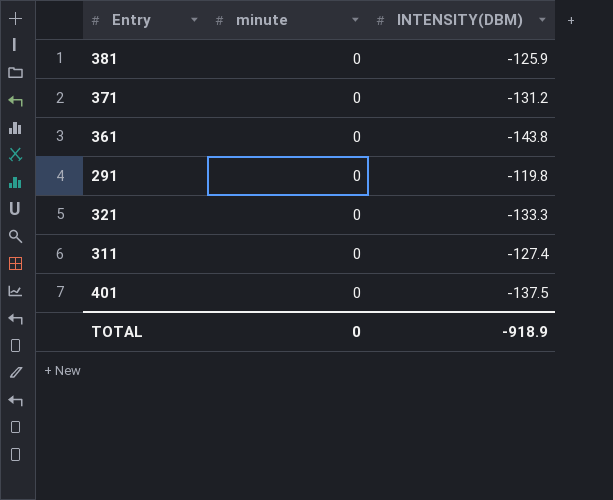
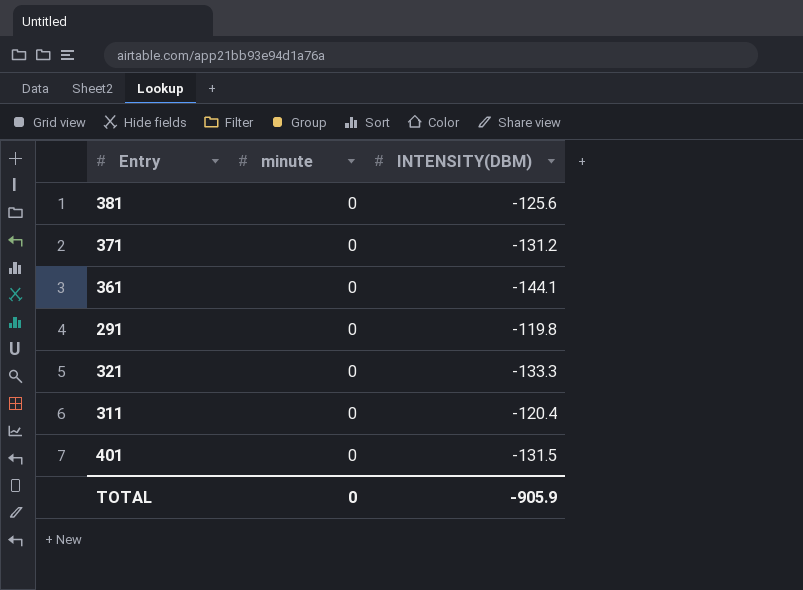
381 | INTENSITY(DBM): -125.9 -> -125.6
361 | INTENSITY(DBM): -143.8 -> -144.1
311 | INTENSITY(DBM): -127.4 -> -120.4
401 | INTENSITY(DBM): -137.5 -> -131.5
TOTAL | INTENSITY(DBM): -918.9 -> -905.9

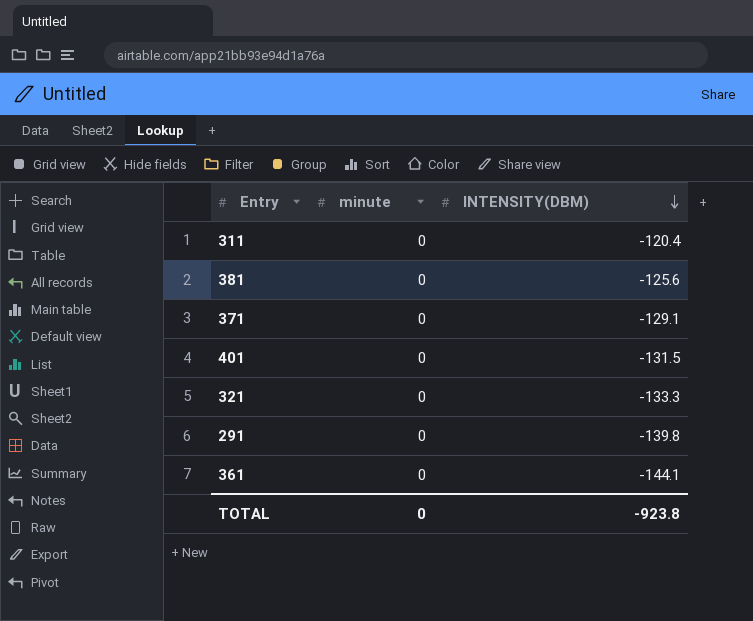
row order: none -> INTENSITY(DBM) descending
371 | INTENSITY(DBM): -131.2 -> -129.1
291 | INTENSITY(DBM): -119.8 -> -139.8
TOTAL | INTENSITY(DBM): -905.9 -> -923.8

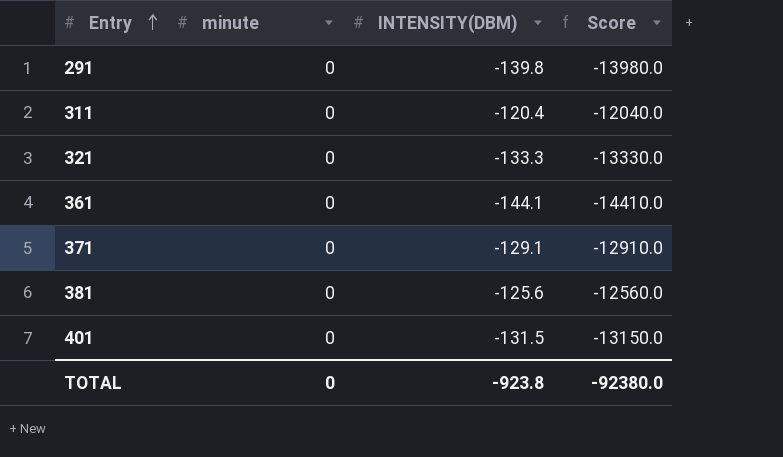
row order: INTENSITY(DBM) descending -> Entry ascending
column Score | formula: none -> [INTENSITY(DBM)] * 100

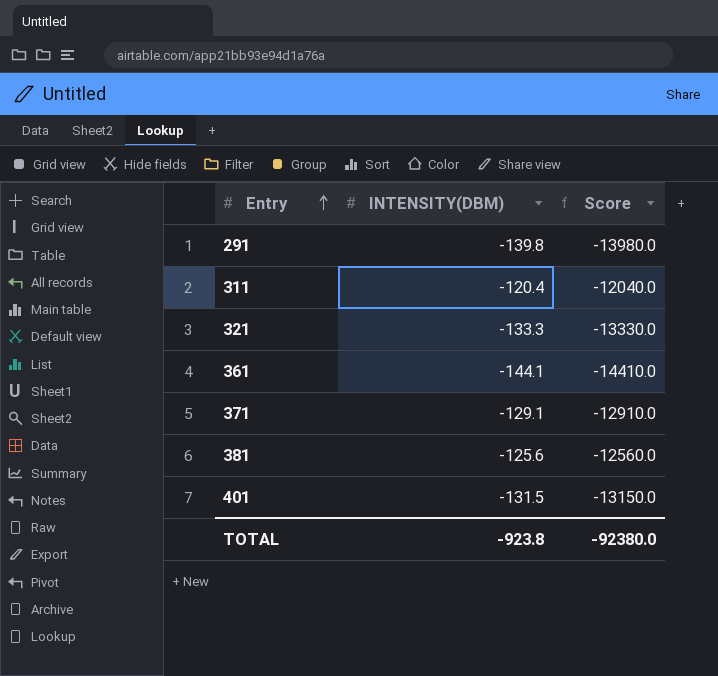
column minute | position: 2 -> none

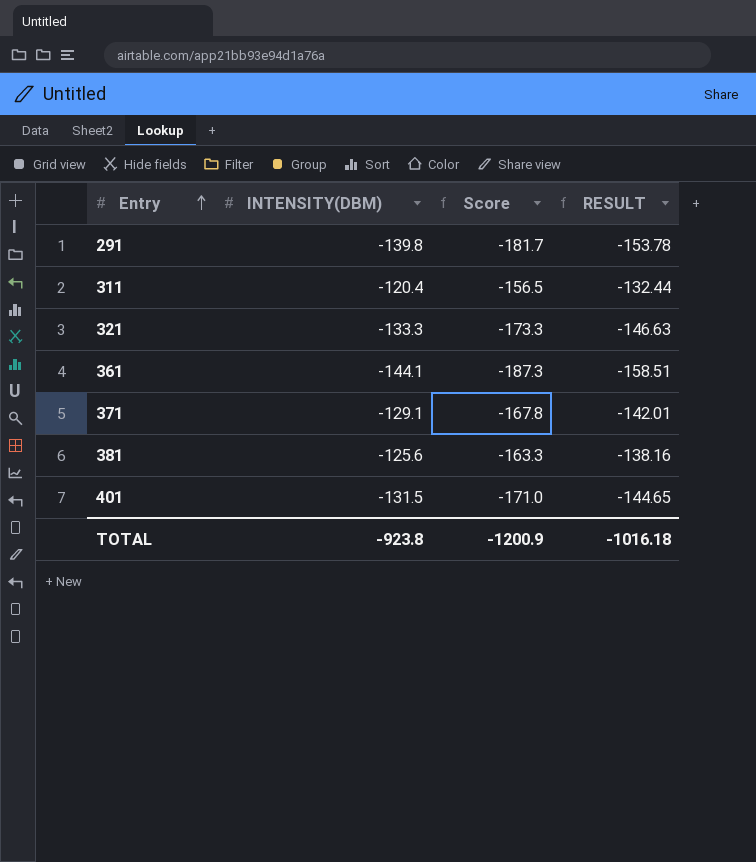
column Score | formula: [INTENSITY(DBM)] * 100 -> [INTENSITY(DBM)] * 1.3
column RESULT | formula: none -> [INTENSITY(DBM)] * 1.1
TOTAL | Score: -92380.0 -> -1200.9

